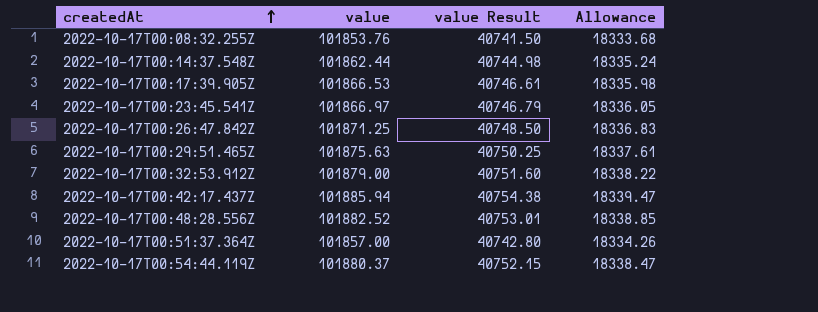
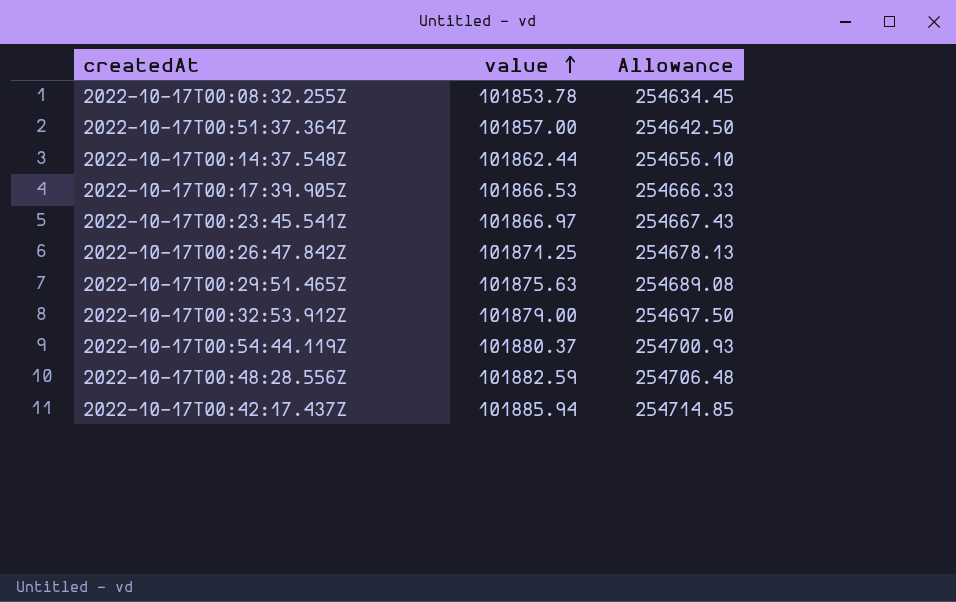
row order: createdAt ascending -> value ascending
column value Result | formula: [value] * 0.4 -> none
column Allowance | formula: [value] * 0.18 -> [value] * 2.5
2022-10-17T00:08:32.255Z | value: 101853.76 -> 101853.78
2022-10-17T00:48:28.556Z | value: 101882.52 -> 101882.59

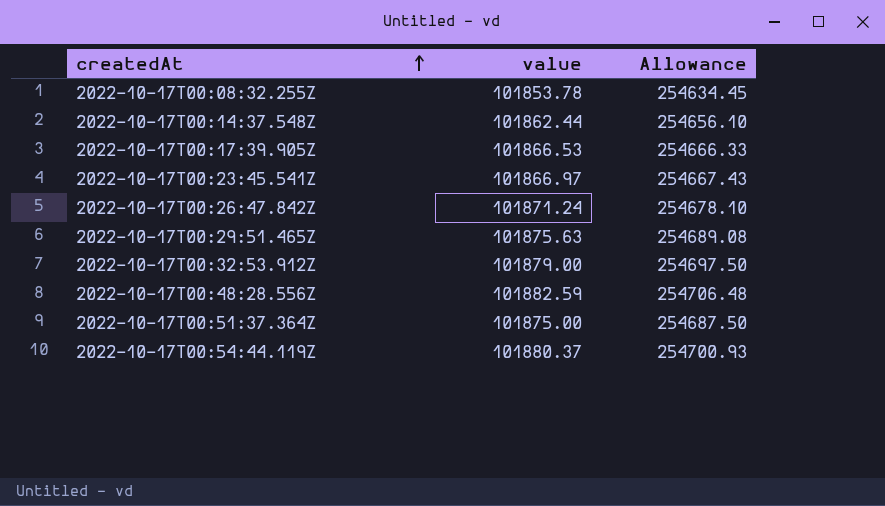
row order: value ascending -> createdAt ascending
row 2022-10-17T00:42:17.437Z: 101885.94 | 254714.85 -> none
2022-10-17T00:26:47.842Z | value: 101871.25 -> 101871.24
2022-10-17T00:26:47.842Z | Allowance: 254678.13 -> 254678.10
2022-10-17T00:51:37.364Z | value: 101857.00 -> 101875.00
2022-10-17T00:51:37.364Z | Allowance: 254642.50 -> 254687.50

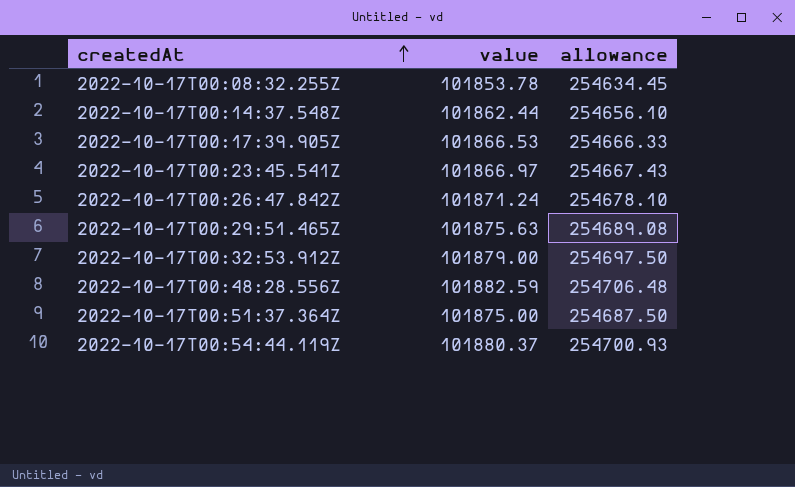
column name: Allowance -> allowance

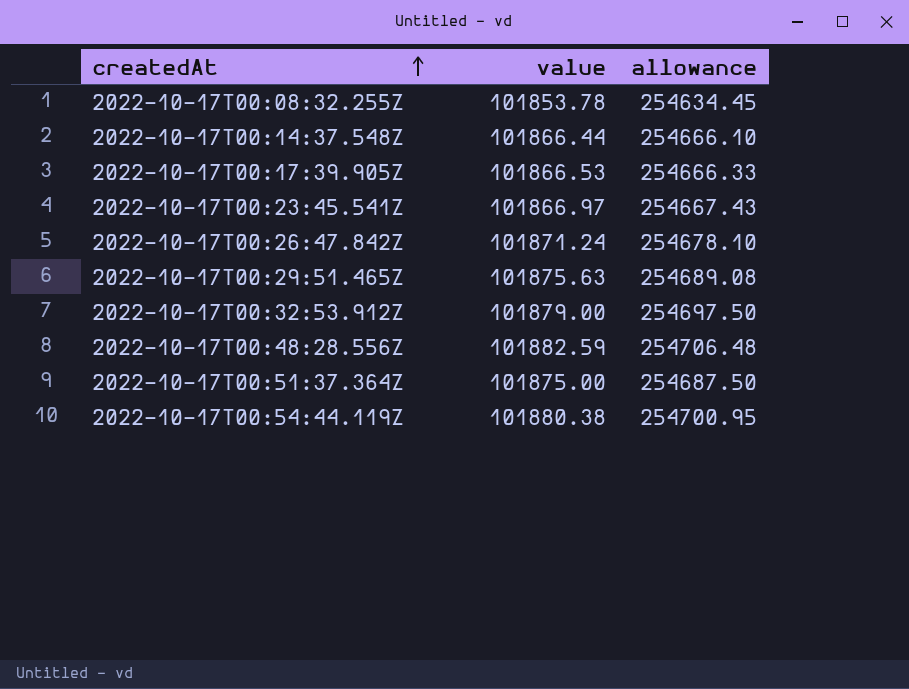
2022-10-17T00:14:37.548Z | value: 101862.44 -> 101866.44
2022-10-17T00:14:37.548Z | allowance: 254656.10 -> 254666.10
2022-10-17T00:54:44.119Z | value: 101880.37 -> 101880.38
2022-10-17T00:54:44.119Z | allowance: 254700.93 -> 254700.95

